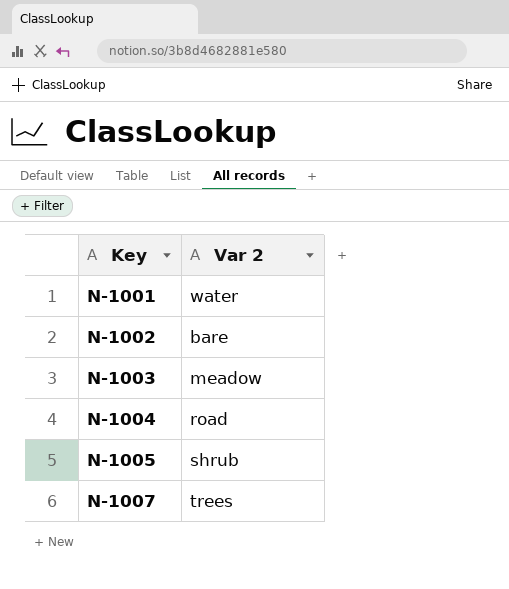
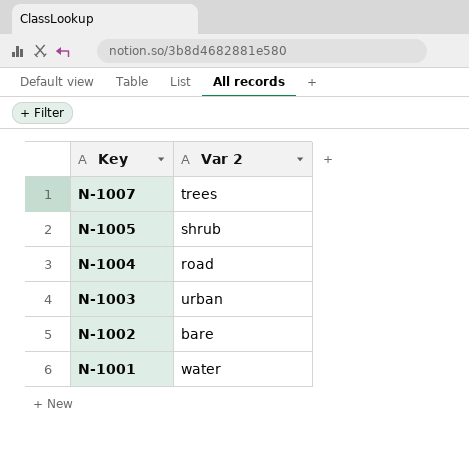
row order: Key ascending -> Key descending
N-1003 | Var 2: meadow -> urban

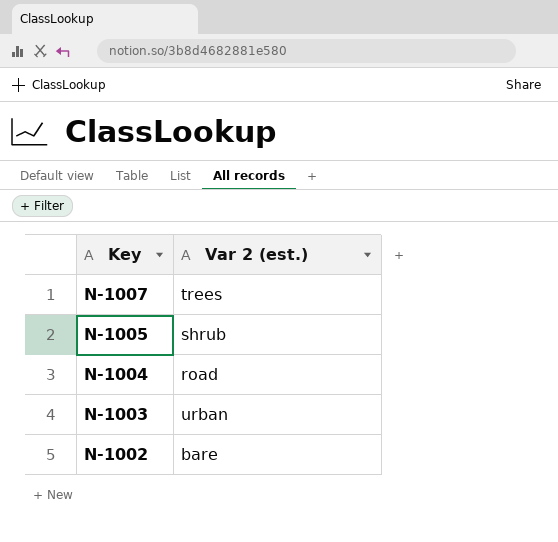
column name: Var 2 -> Var 2 (est.)
row N-1001: water -> none

